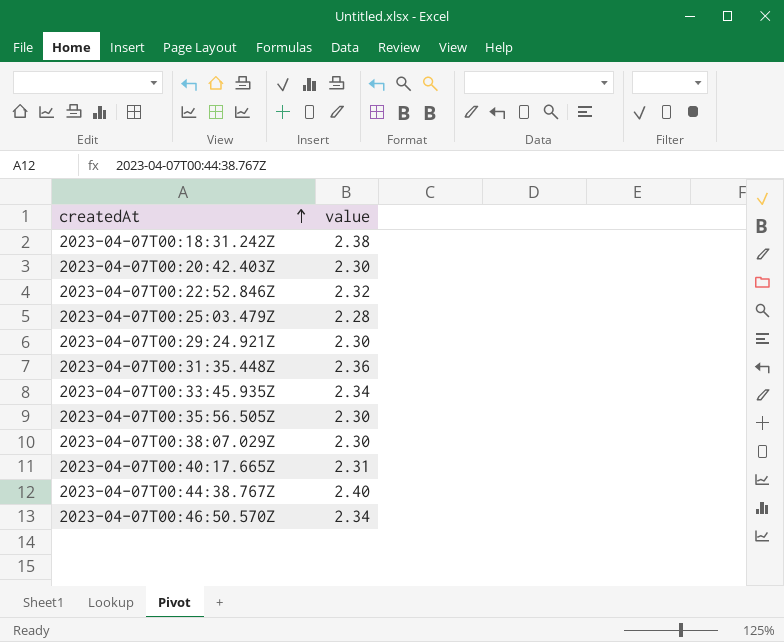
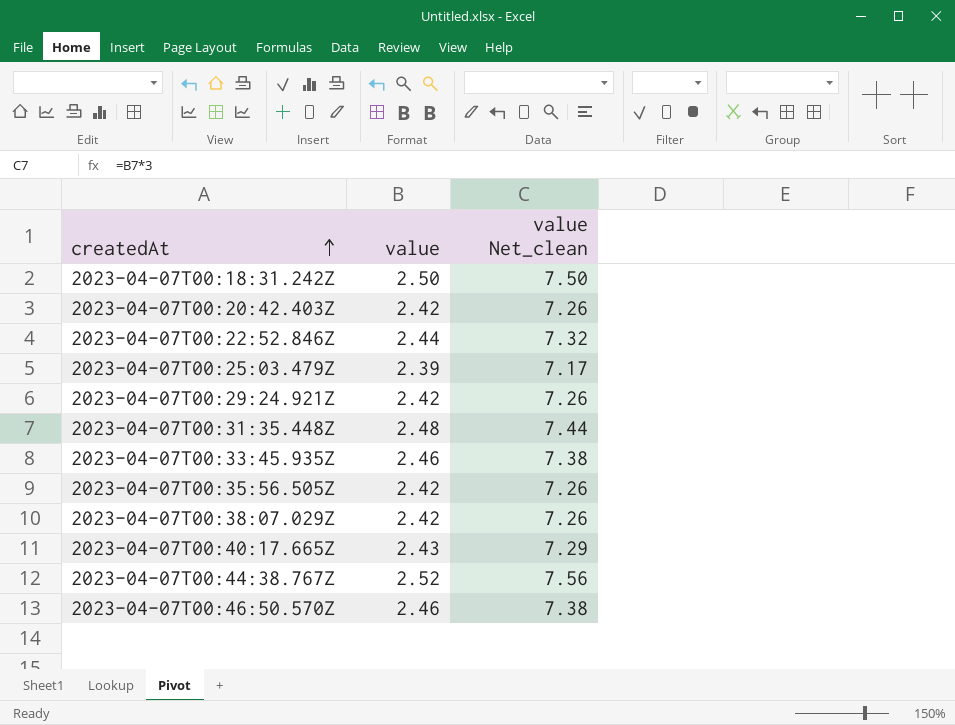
column value Net_clean | formula: none -> [value] * 3
2023-04-07T00:18:31.242Z | value: 2.38 -> 2.50
2023-04-07T00:20:42.403Z | value: 2.30 -> 2.42
2023-04-07T00:22:52.846Z | value: 2.32 -> 2.44
2023-04-07T00:25:03.479Z | value: 2.28 -> 2.39
2023-04-07T00:29:24.921Z | value: 2.30 -> 2.42
2023-04-07T00:31:35.448Z | value: 2.36 -> 2.48
2023-04-07T00:33:45.935Z | value: 2.34 -> 2.46
2023-04-07T00:35:56.505Z | value: 2.30 -> 2.42
2023-04-07T00:38:07.029Z | value: 2.30 -> 2.42
2023-04-07T00:40:17.665Z | value: 2.31 -> 2.43
2023-04-07T00:44:38.767Z | value: 2.40 -> 2.52
2023-04-07T00:46:50.570Z | value: 2.34 -> 2.46

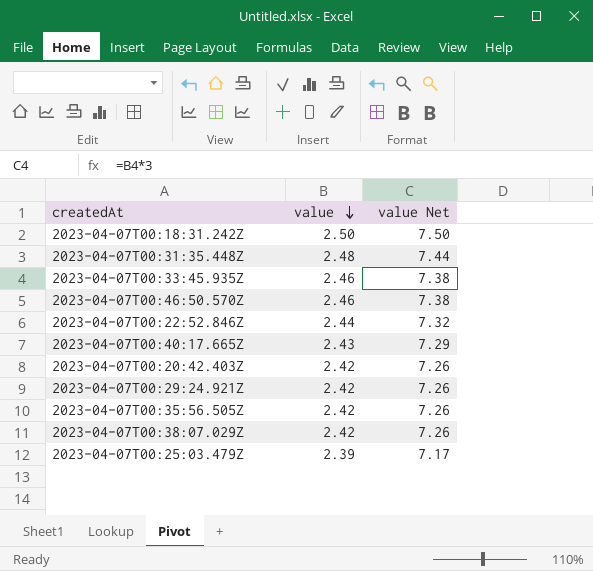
row order: createdAt ascending -> value descending
column name: value Net_clean -> value Net
row 2023-04-07T00:44:38.767Z: 2.52 | 7.56 -> none

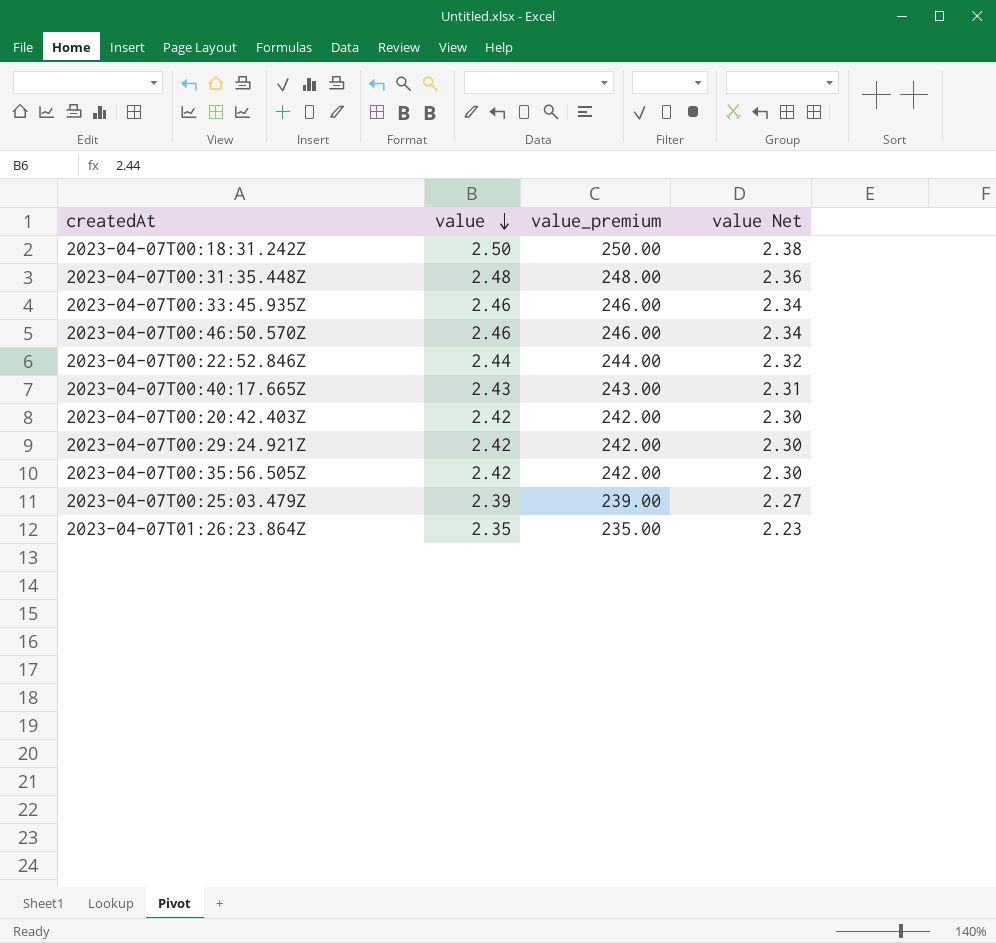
column value_premium | formula: none -> [value] * 100
column value Net | formula: [value] * 3 -> [value] * 0.95
row 2023-04-07T00:38:07.029Z: 2.42 | 7.26 -> none
row 2023-04-07T01:26:23.864Z: none -> 2.35 | 235.00 | 2.23

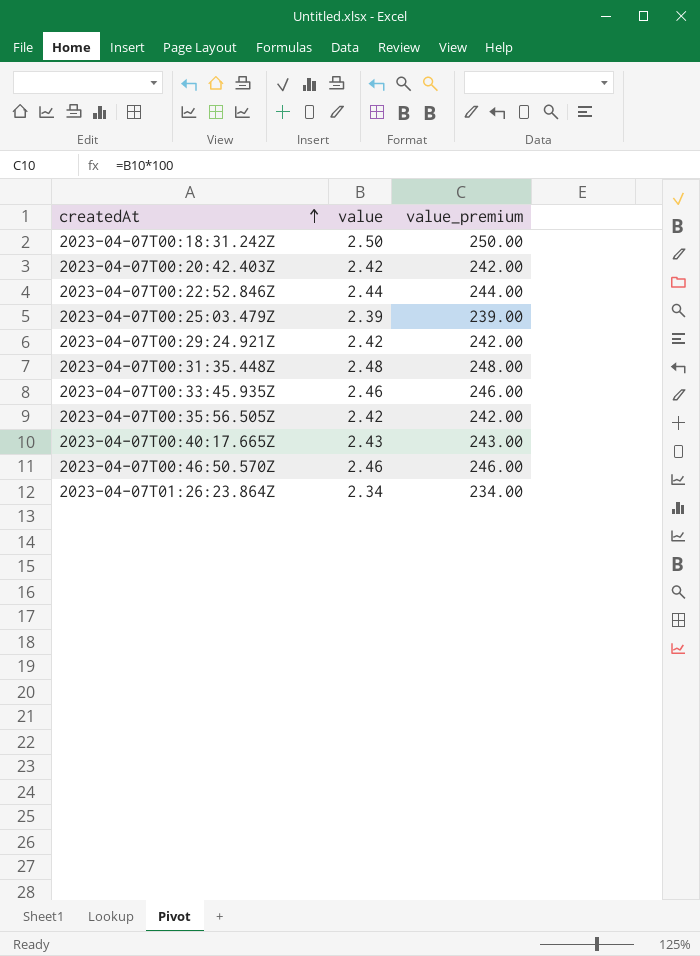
row order: value descending -> createdAt ascending
column value Net | formula: [value] * 0.95 -> none
2023-04-07T01:26:23.864Z | value: 2.35 -> 2.34
2023-04-07T01:26:23.864Z | value_premium: 235.00 -> 234.00

